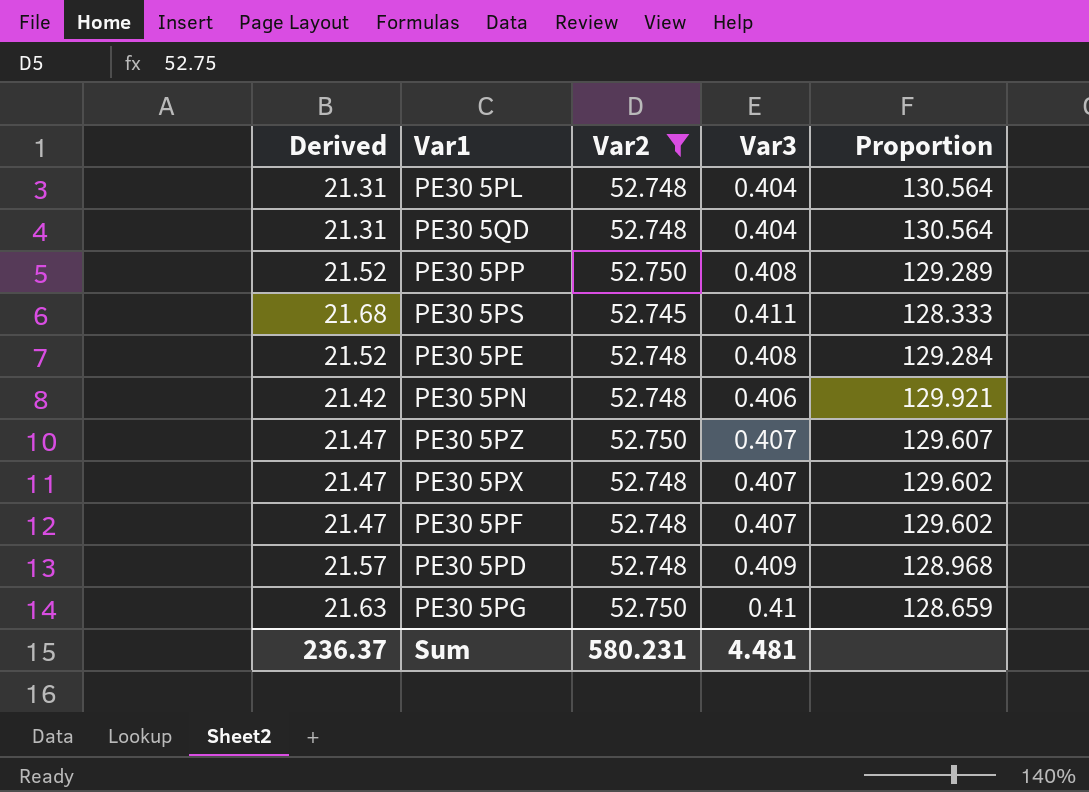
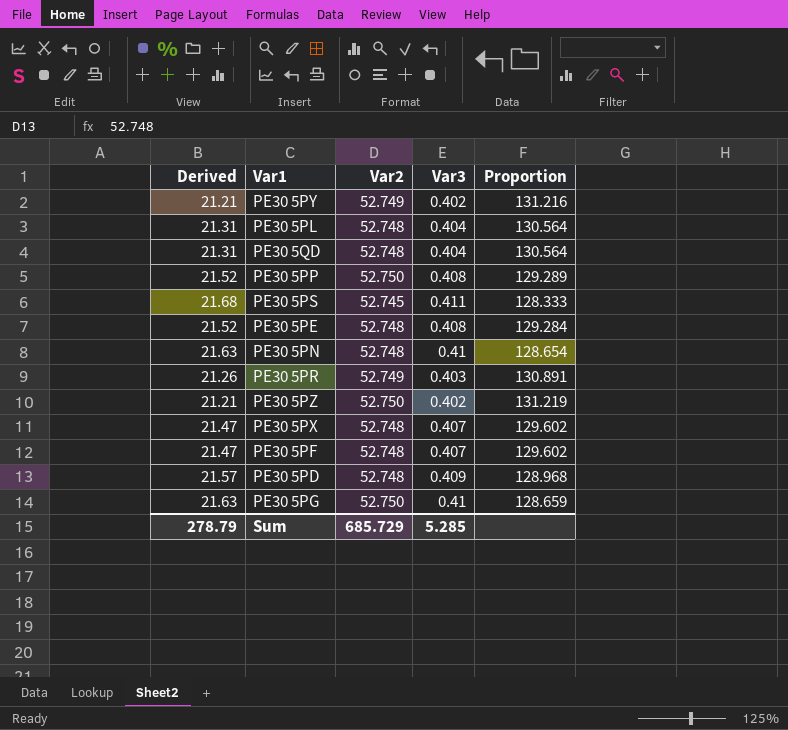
filter: Var2 != 52.749 -> none
PE30 5PN | Derived: 21.42 -> 21.63
PE30 5PN | Var3: 0.406 -> 0.41
PE30 5PN | Proportion: 129.921 -> 128.654
PE30 5PZ | Derived: 21.47 -> 21.21
PE30 5PZ | Var3: 0.407 -> 0.402
PE30 5PZ | Proportion: 129.607 -> 131.219
Sum | Derived: 236.37 -> 278.79
Sum | Var2: 580.231 -> 685.729
Sum | Var3: 4.481 -> 5.285

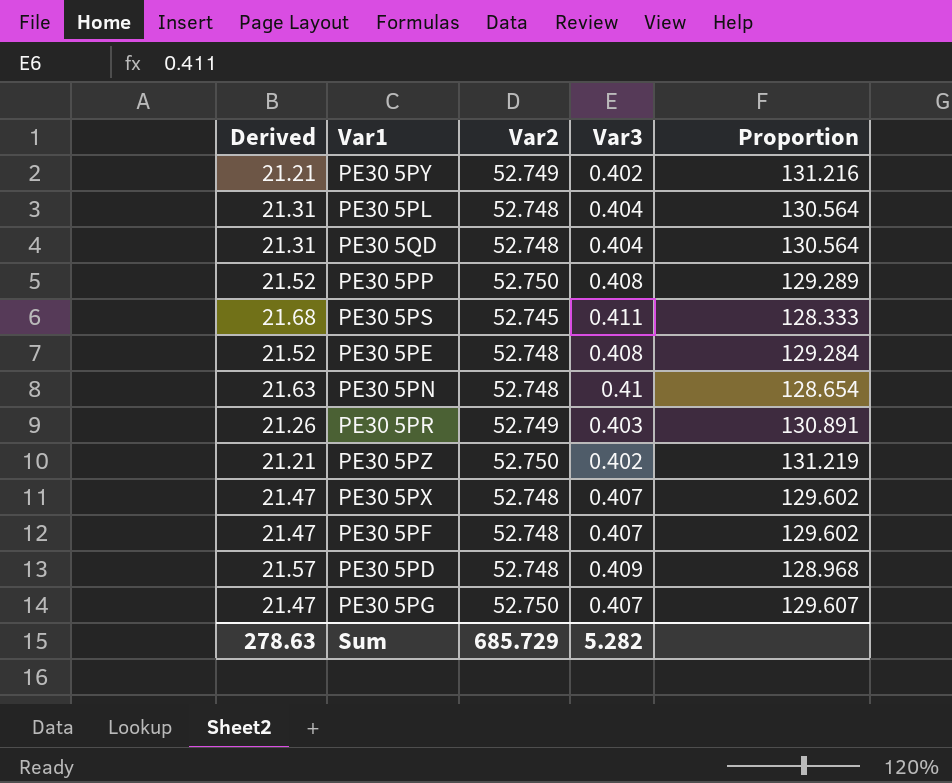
PE30 5PG | Derived: 21.63 -> 21.47
PE30 5PG | Var3: 0.41 -> 0.407
PE30 5PG | Proportion: 128.659 -> 129.607
Sum | Derived: 278.79 -> 278.63
Sum | Var3: 5.285 -> 5.282

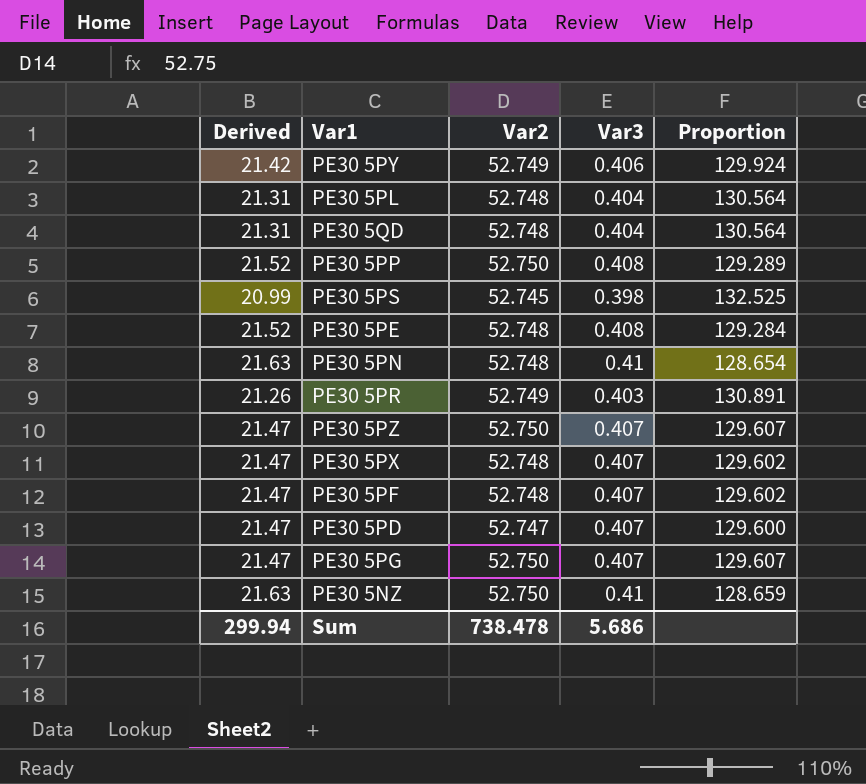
PE30 5PY | Derived: 21.21 -> 21.42
PE30 5PY | Var3: 0.402 -> 0.406
PE30 5PY | Proportion: 131.216 -> 129.924
PE30 5PS | Derived: 21.68 -> 20.99
PE30 5PS | Var3: 0.411 -> 0.398
PE30 5PS | Proportion: 128.333 -> 132.525
PE30 5PZ | Derived: 21.21 -> 21.47
PE30 5PZ | Var3: 0.402 -> 0.407
PE30 5PZ | Proportion: 131.219 -> 129.607
PE30 5PD | Derived: 21.57 -> 21.47
PE30 5PD | Var2: 52.748 -> 52.747
PE30 5PD | Var3: 0.409 -> 0.407
PE30 5PD | Proportion: 128.968 -> 129.600
row PE30 5NZ: none -> 21.63 | 52.750 | 0.41 | 128.659
Sum | Derived: 278.63 -> 299.94
Sum | Var2: 685.729 -> 738.478
Sum | Var3: 5.282 -> 5.686

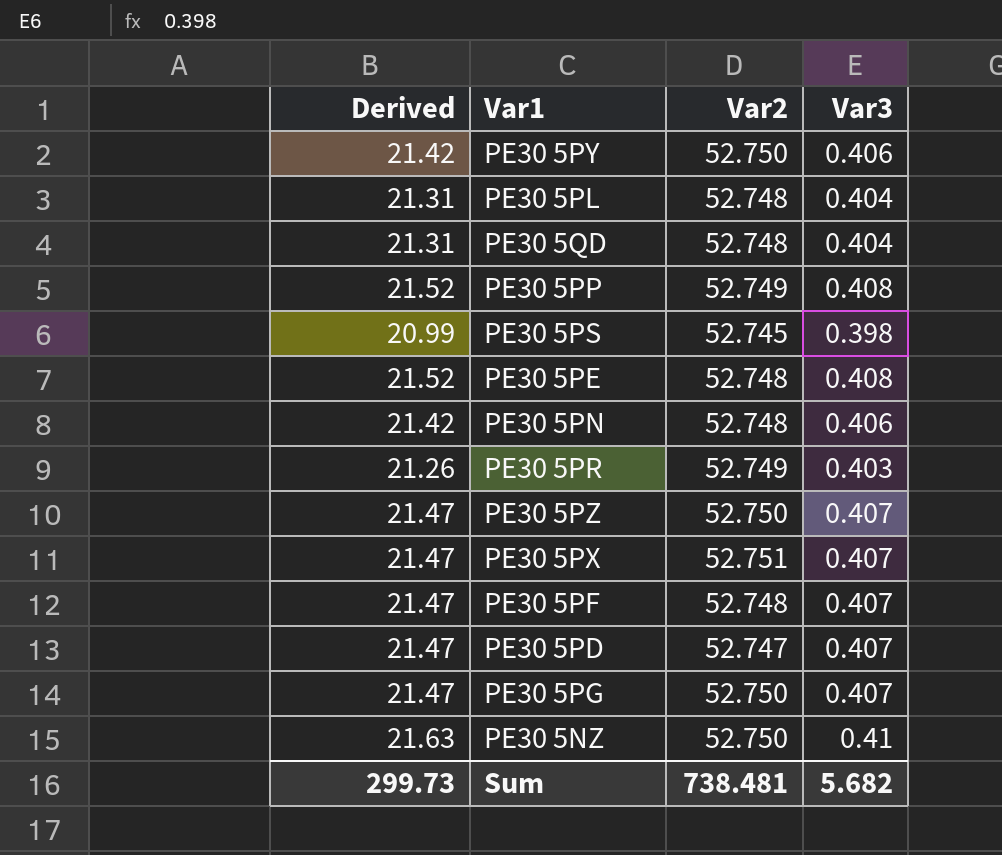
column Proportion | formula: [Var2] / [Var3] -> none
PE30 5PY | Var2: 52.749 -> 52.750
PE30 5PP | Var2: 52.750 -> 52.749
PE30 5PN | Derived: 21.63 -> 21.42
PE30 5PN | Var3: 0.41 -> 0.406
PE30 5PX | Var2: 52.748 -> 52.751
Sum | Derived: 299.94 -> 299.73
Sum | Var2: 738.478 -> 738.481
Sum | Var3: 5.686 -> 5.682

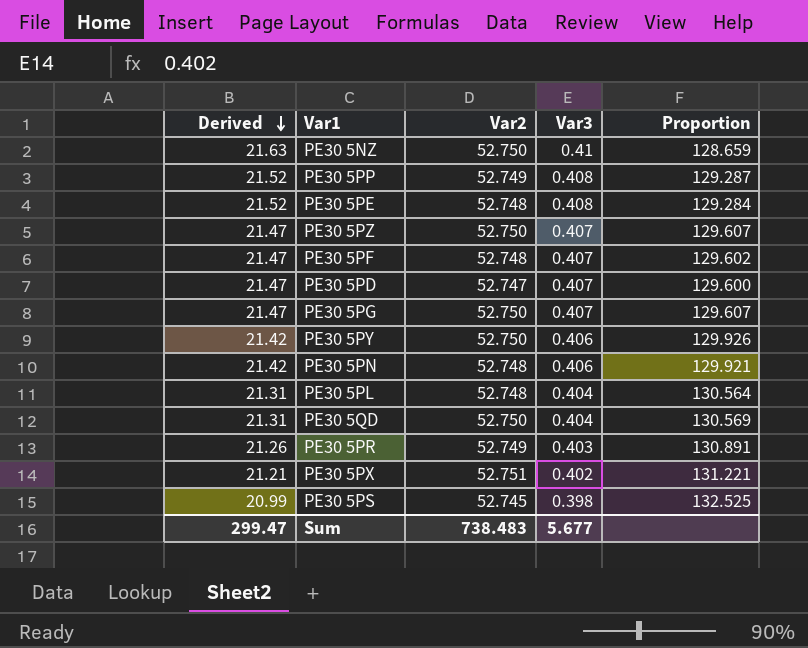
row order: none -> Derived descending
column Proportion | formula: none -> [Var2] / [Var3]
PE30 5QD | Var2: 52.748 -> 52.750
PE30 5PX | Derived: 21.47 -> 21.21
PE30 5PX | Var3: 0.407 -> 0.402
Sum | Derived: 299.73 -> 299.47
Sum | Var2: 738.481 -> 738.483
Sum | Var3: 5.682 -> 5.677

